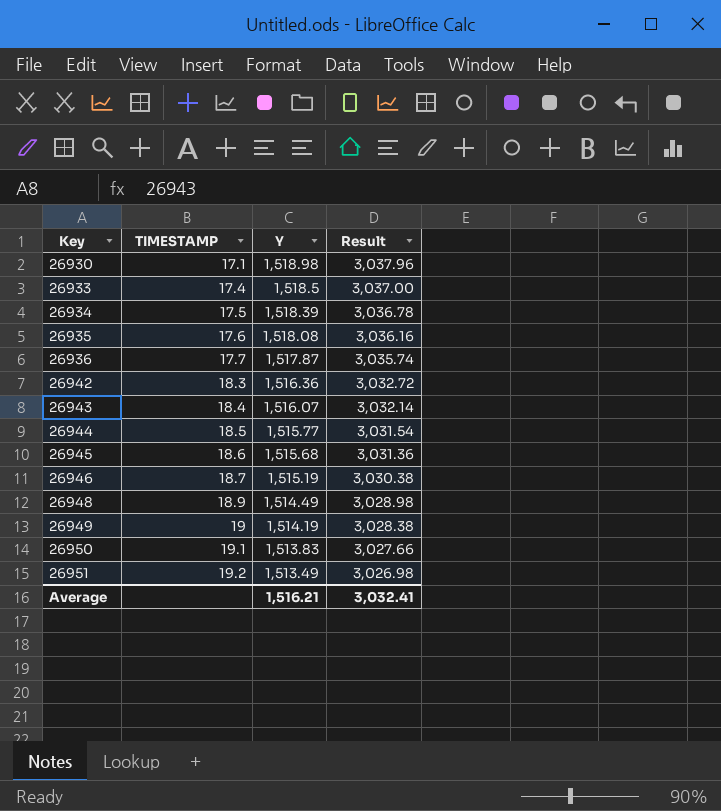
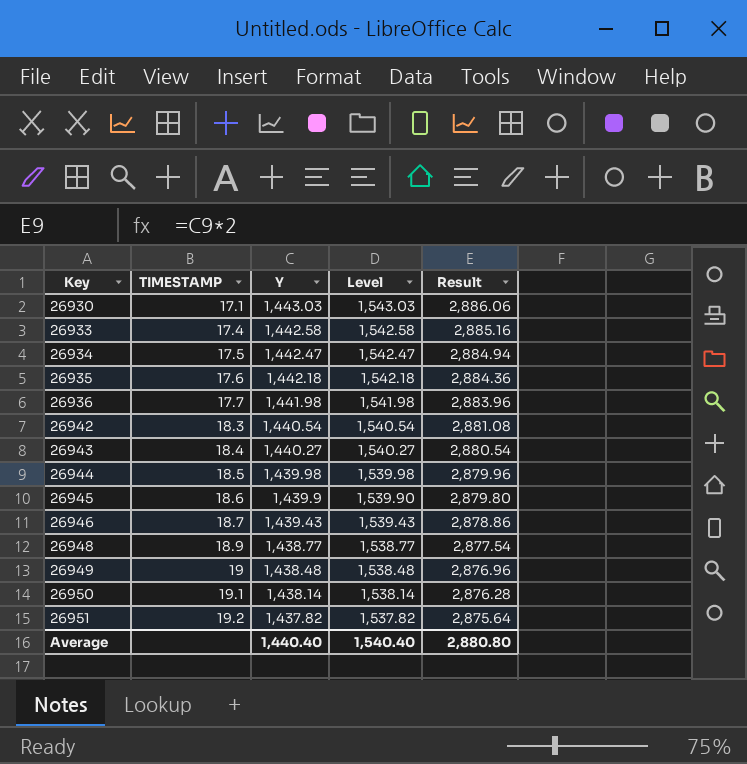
column Level | formula: none -> [Y] + 100
26930 | Y: 1,518.98 -> 1,443.03
26930 | Result: 3,037.96 -> 2,886.06
26933 | Y: 1,518.5 -> 1,442.58
26933 | Result: 3,037.00 -> 2,885.16
26934 | Y: 1,518.39 -> 1,442.47
26934 | Result: 3,036.78 -> 2,884.94
26935 | Y: 1,518.08 -> 1,442.18
26935 | Result: 3,036.16 -> 2,884.36
26936 | Y: 1,517.87 -> 1,441.98
26936 | Result: 3,035.74 -> 2,883.96
26942 | Y: 1,516.36 -> 1,440.54
26942 | Result: 3,032.72 -> 2,881.08
26943 | Y: 1,516.07 -> 1,440.27
26943 | Result: 3,032.14 -> 2,880.54
26944 | Y: 1,515.77 -> 1,439.98
26944 | Result: 3,031.54 -> 2,879.96
26945 | Y: 1,515.68 -> 1,439.9
26945 | Result: 3,031.36 -> 2,879.80
26946 | Y: 1,515.19 -> 1,439.43
26946 | Result: 3,030.38 -> 2,878.86
26948 | Y: 1,514.49 -> 1,438.77
26948 | Result: 3,028.98 -> 2,877.54
26949 | Y: 1,514.19 -> 1,438.48
26949 | Result: 3,028.38 -> 2,876.96
26950 | Y: 1,513.83 -> 1,438.14
26950 | Result: 3,027.66 -> 2,876.28
26951 | Y: 1,513.49 -> 1,437.82
26951 | Result: 3,026.98 -> 2,875.64
Average | Y: 1,516.21 -> 1,440.40
Average | Result: 3,032.41 -> 2,880.80

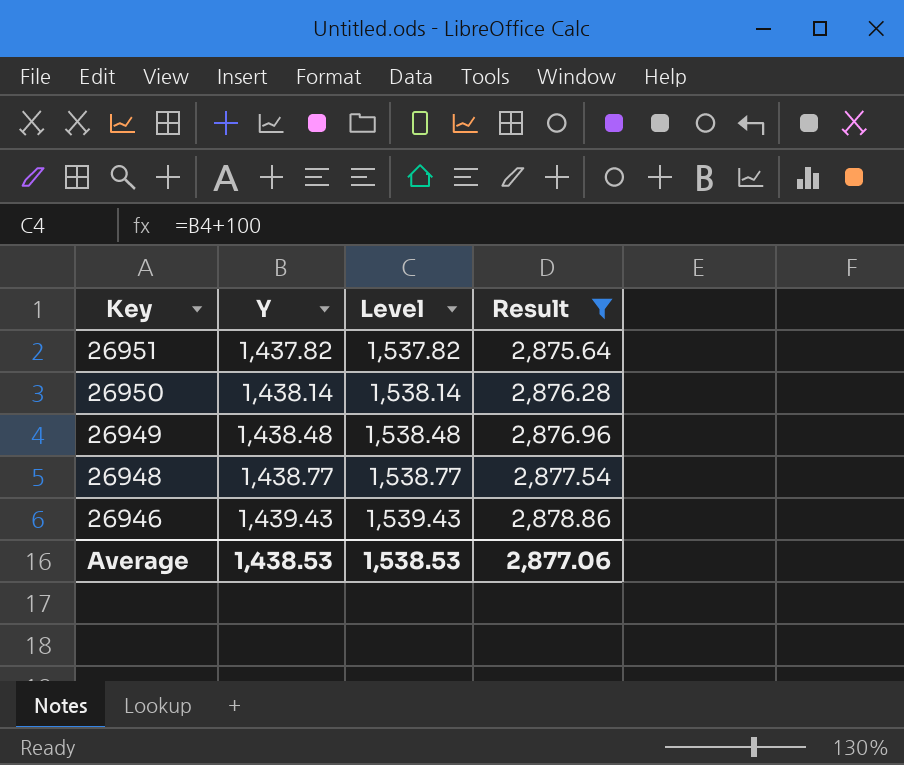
filter: none -> Result <= 2,878.86
row order: Key ascending -> Key descending
column TIMESTAMP | position: 2 -> none
Average | Y: 1,440.40 -> 1,438.53
Average | Level: 1,540.40 -> 1,538.53
Average | Result: 2,880.80 -> 2,877.06

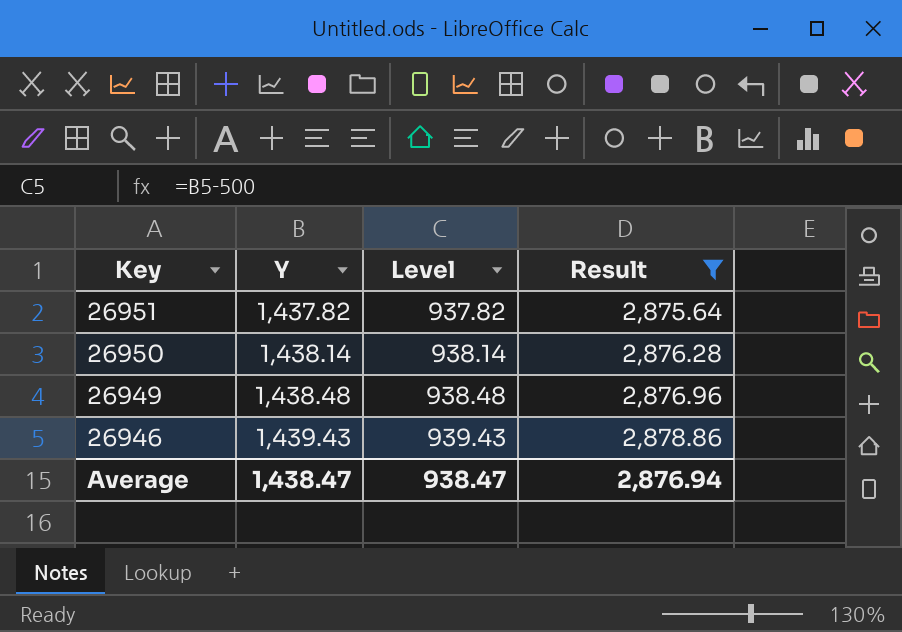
column Level | formula: [Y] + 100 -> [Y] - 500
row 26948: 1,438.77 | 1,538.77 | 2,877.54 -> none
Average | Y: 1,438.53 -> 1,438.47
Average | Level: 1,538.53 -> 938.47
Average | Result: 2,877.06 -> 2,876.94

